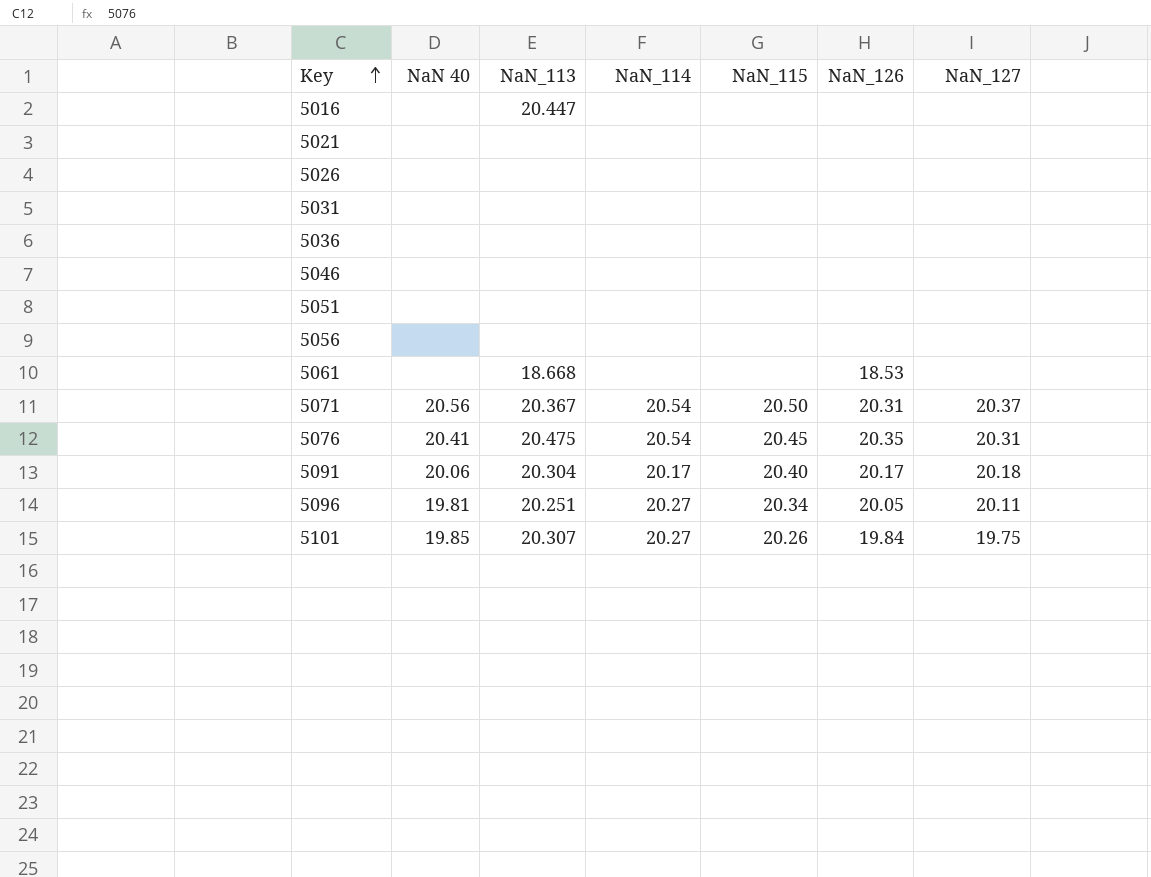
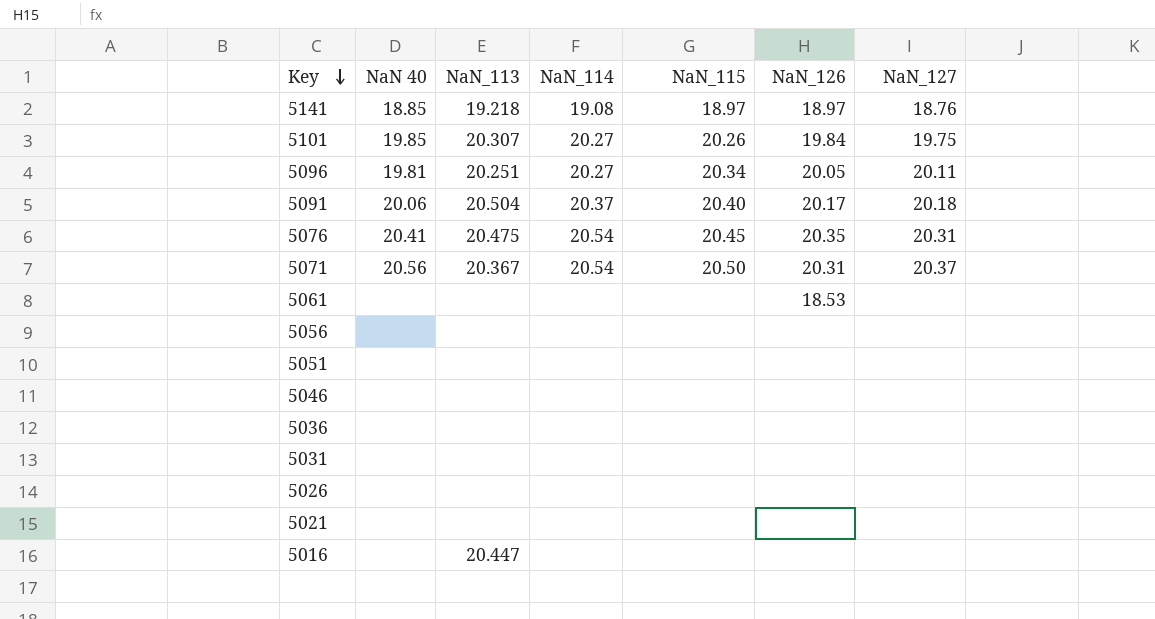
row order: Key ascending -> Key descending
row 5141: none -> 18.85 | 19.218 | 19.08 | 18.97 | 18.97 | 18.76
5091 | NaN_113: 20.304 -> 20.504
5091 | NaN_114: 20.17 -> 20.37
5061 | NaN_113: 18.668 -> none

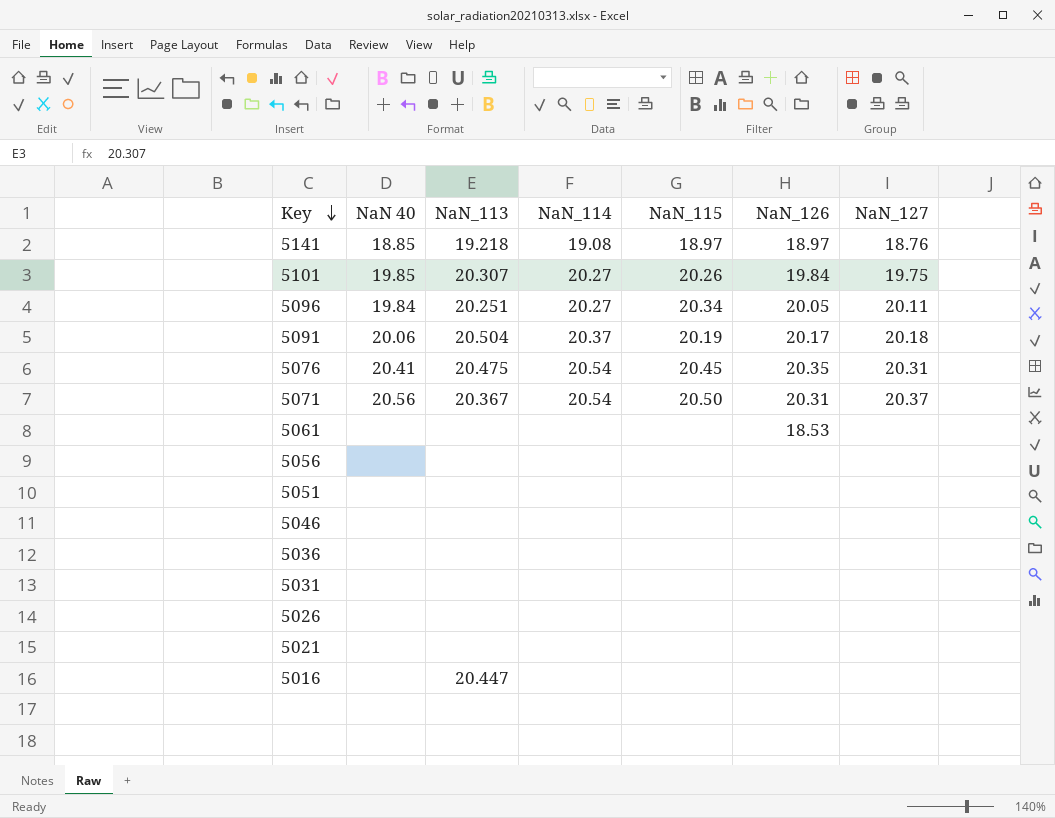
5096 | NaN 40: 19.81 -> 19.84
5091 | NaN_115: 20.40 -> 20.19

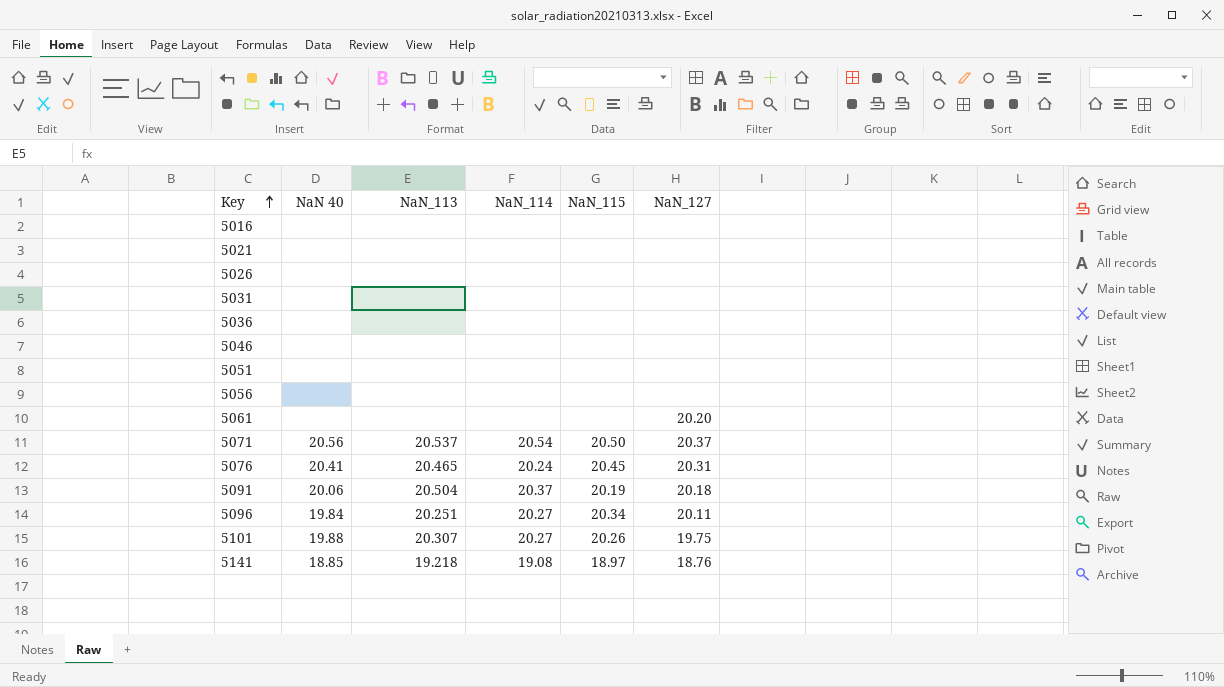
row order: Key descending -> Key ascending
column NaN_126 | position: 6 -> none
5016 | NaN_113: 20.447 -> none
5061 | NaN_127: none -> 20.20
5071 | NaN_113: 20.367 -> 20.537
5076 | NaN_113: 20.475 -> 20.465
5076 | NaN_114: 20.54 -> 20.24
5101 | NaN 40: 19.85 -> 19.88

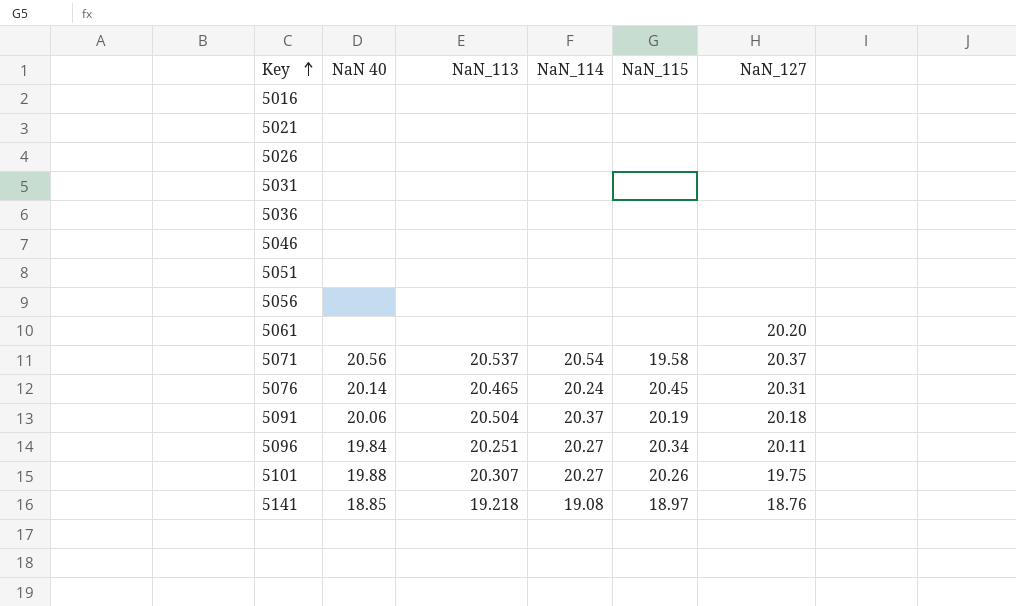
5071 | NaN_115: 20.50 -> 19.58
5076 | NaN 40: 20.41 -> 20.14

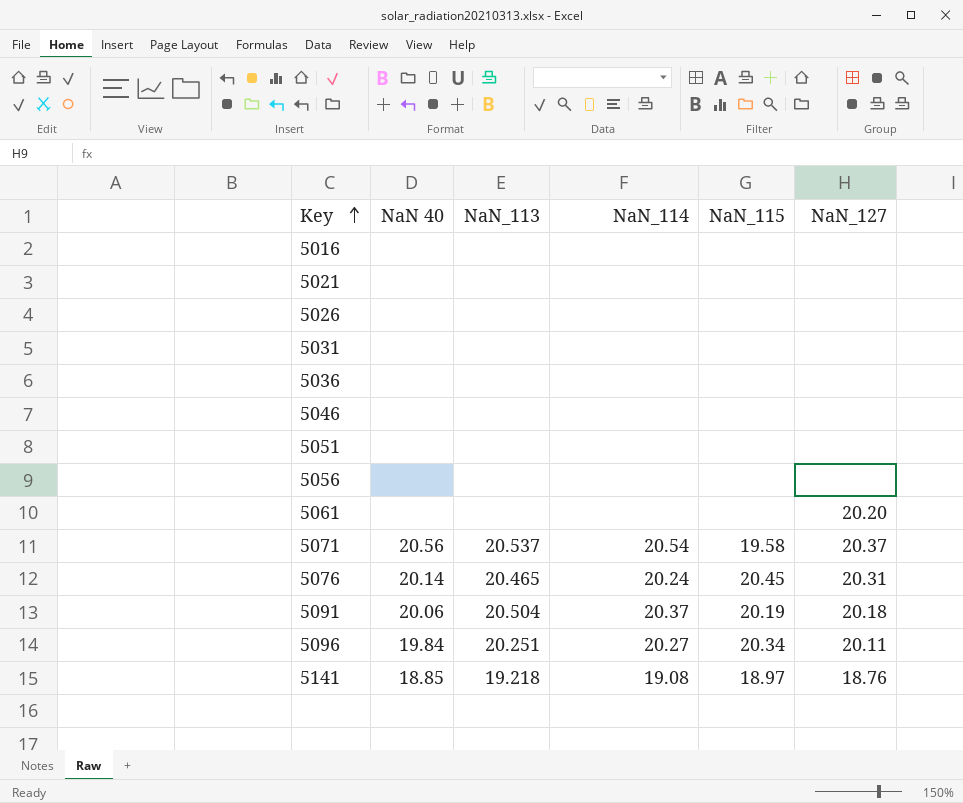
row 5101: 19.88 | 20.307 | 20.27 | 20.26 | 19.75 -> none

